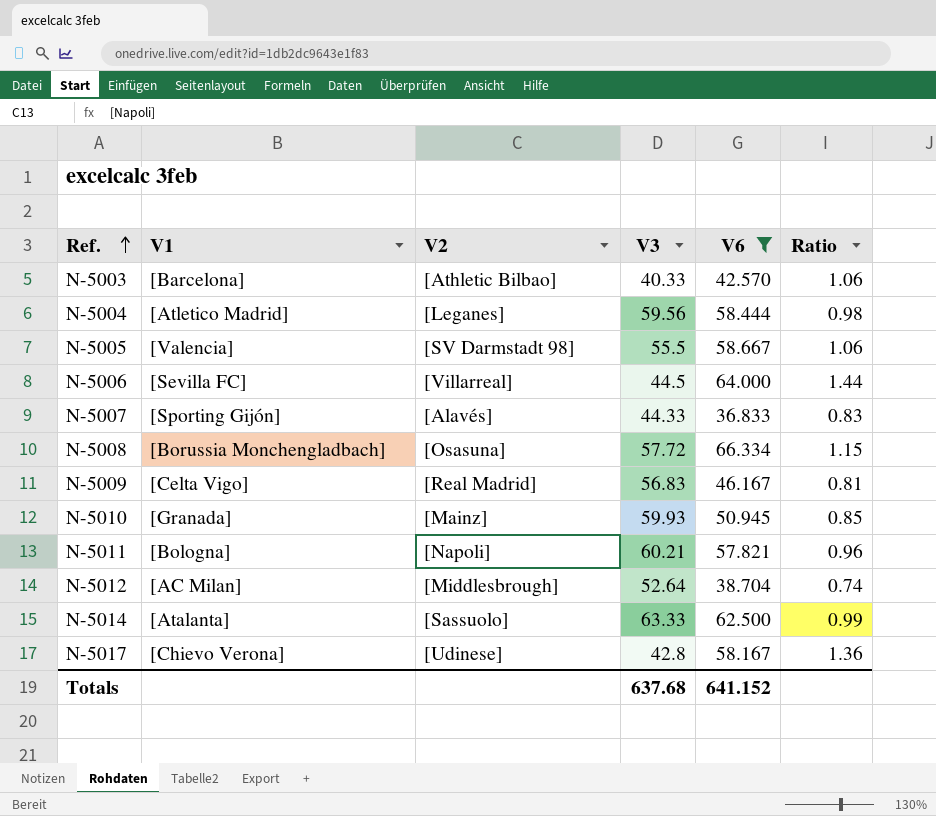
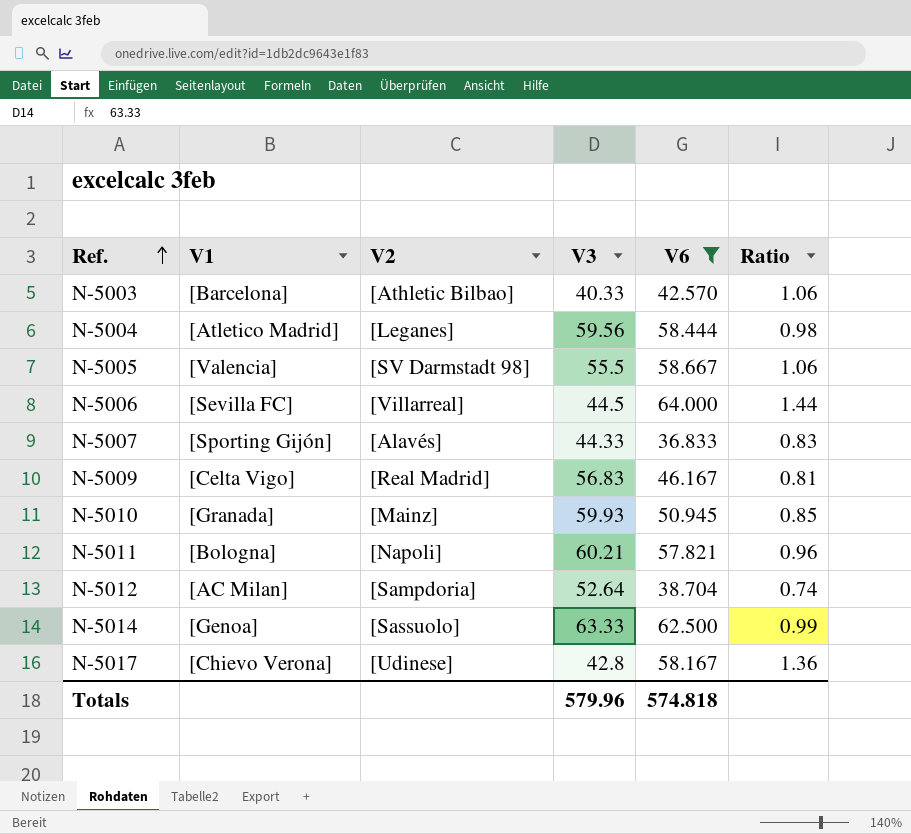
row N-5008: [Borussia Monchengladbach] | [Osasuna] | 57.72 | 66.334 | 1.15 -> none
N-5012 | V2: [Middlesbrough] -> [Sampdoria]
N-5014 | V1: [Atalanta] -> [Genoa]
Totals | V3: 637.68 -> 579.96
Totals | V6: 641.152 -> 574.818

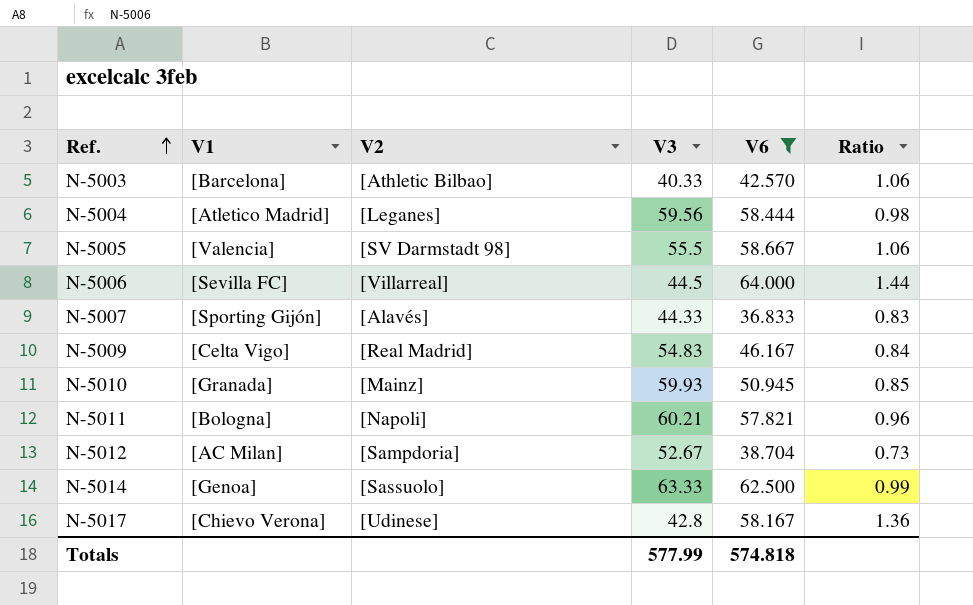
N-5009 | V3: 56.83 -> 54.83
N-5009 | Ratio: 0.81 -> 0.84
N-5012 | V3: 52.64 -> 52.67
N-5012 | Ratio: 0.74 -> 0.73
Totals | V3: 579.96 -> 577.99

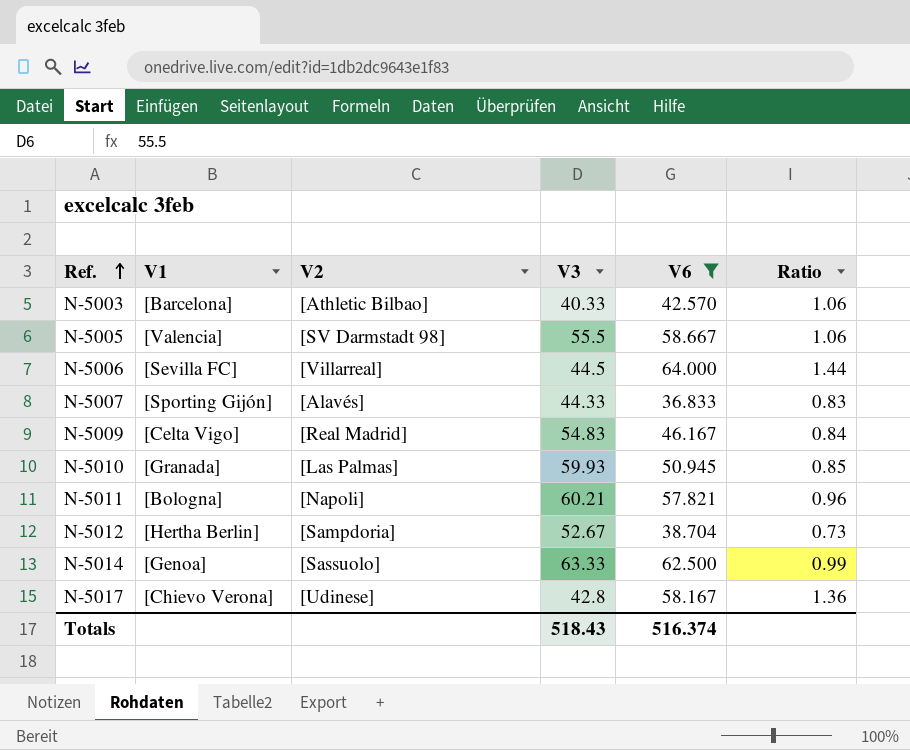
row N-5004: [Atletico Madrid] | [Leganes] | 59.56 | 58.444 | 0.98 -> none
N-5010 | V2: [Mainz] -> [Las Palmas]
N-5012 | V1: [AC Milan] -> [Hertha Berlin]
Totals | V3: 577.99 -> 518.43
Totals | V6: 574.818 -> 516.374

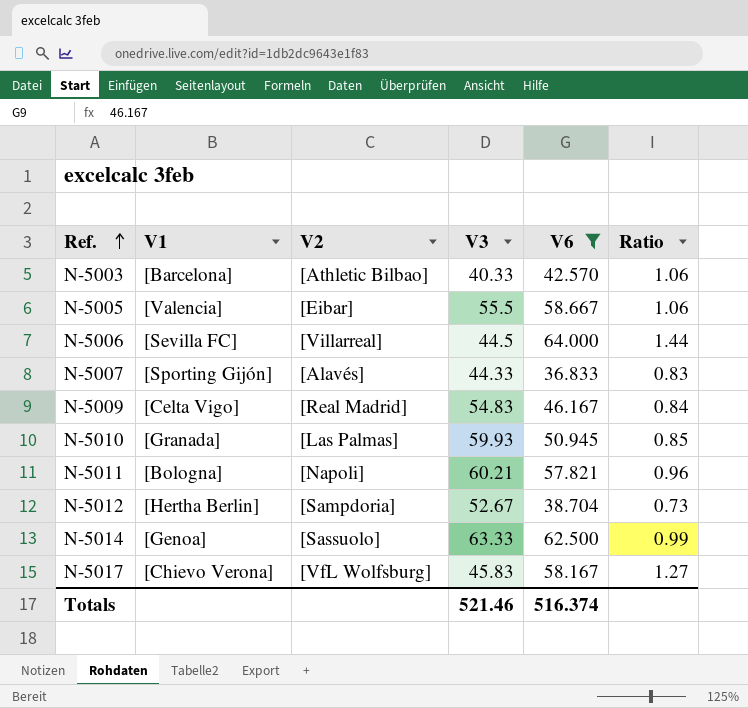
N-5005 | V2: [SV Darmstadt 98] -> [Eibar]
N-5017 | V2: [Udinese] -> [VfL Wolfsburg]
N-5017 | V3: 42.8 -> 45.83
N-5017 | Ratio: 1.36 -> 1.27
Totals | V3: 518.43 -> 521.46

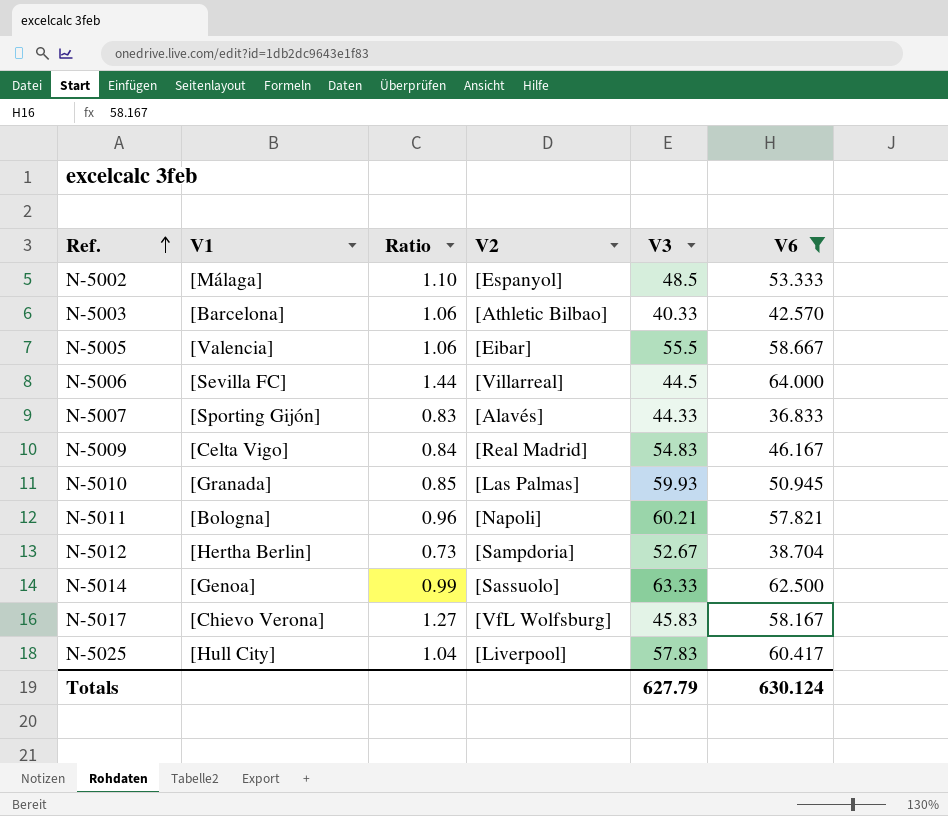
column Ratio | position: 6 -> 3
row N-5002: none -> [Málaga] | 1.10 | [Espanyol] | 48.5 | 53.333
row N-5025: none -> [Hull City] | 1.04 | [Liverpool] | 57.83 | 60.417
Totals | V3: 521.46 -> 627.79
Totals | V6: 516.374 -> 630.124

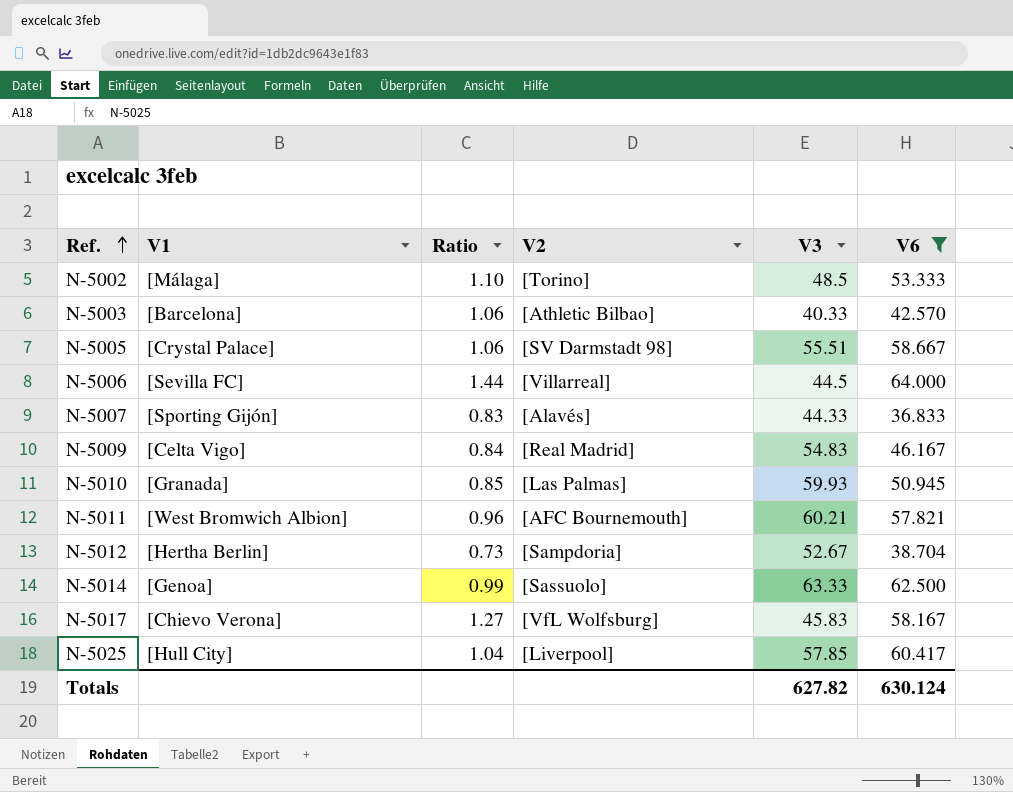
N-5002 | V2: [Espanyol] -> [Torino]
N-5005 | V1: [Valencia] -> [Crystal Palace]
N-5005 | V2: [Eibar] -> [SV Darmstadt 98]
N-5005 | V3: 55.5 -> 55.51
N-5011 | V1: [Bologna] -> [West Bromwich Albion]
N-5011 | V2: [Napoli] -> [AFC Bournemouth]
N-5025 | V3: 57.83 -> 57.85
Totals | V3: 627.79 -> 627.82

